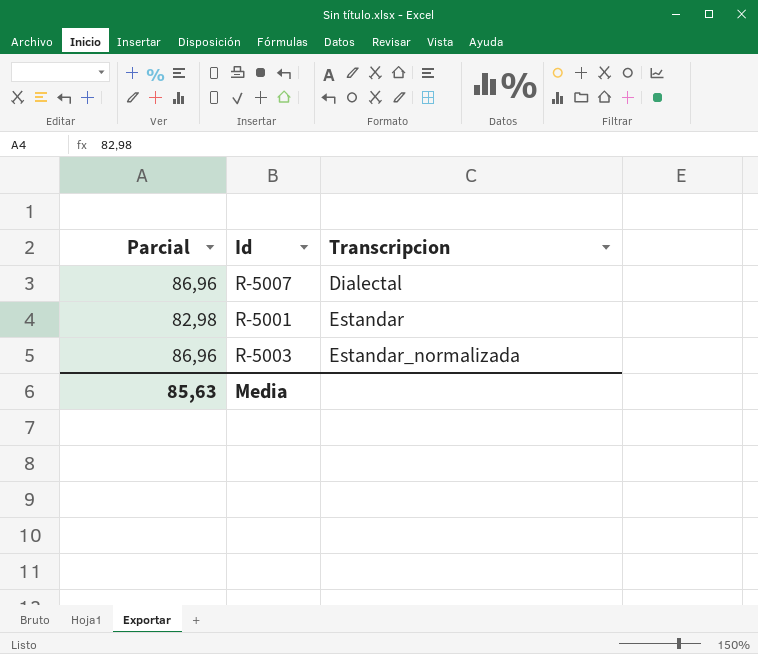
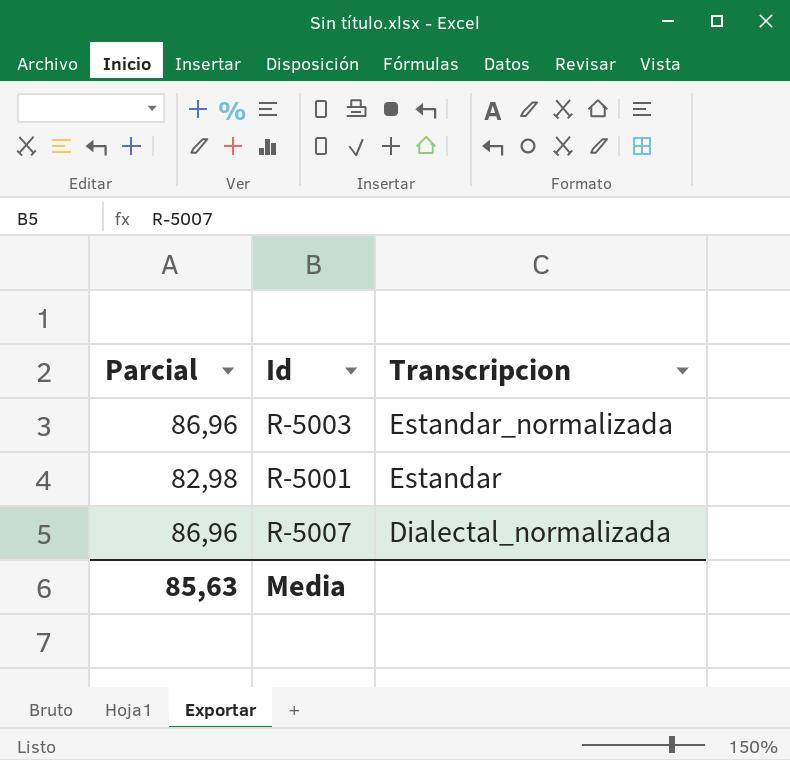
row order: Transcripcion ascending -> Transcripcion descending
R-5007 | Transcripcion: Dialectal -> Dialectal_normalizada

